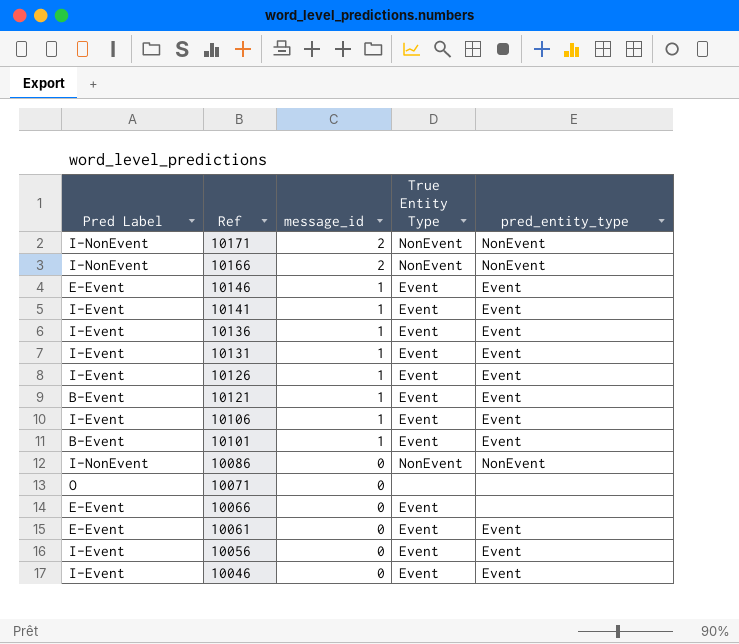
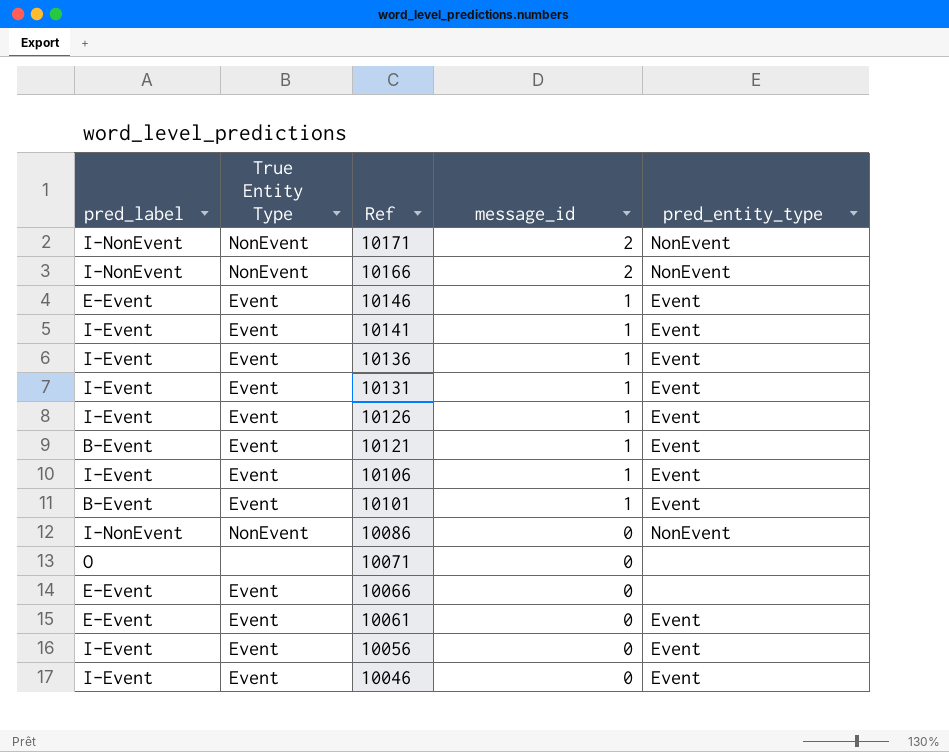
column name: Pred Label -> pred_label
column True Entity Type | position: 4 -> 2

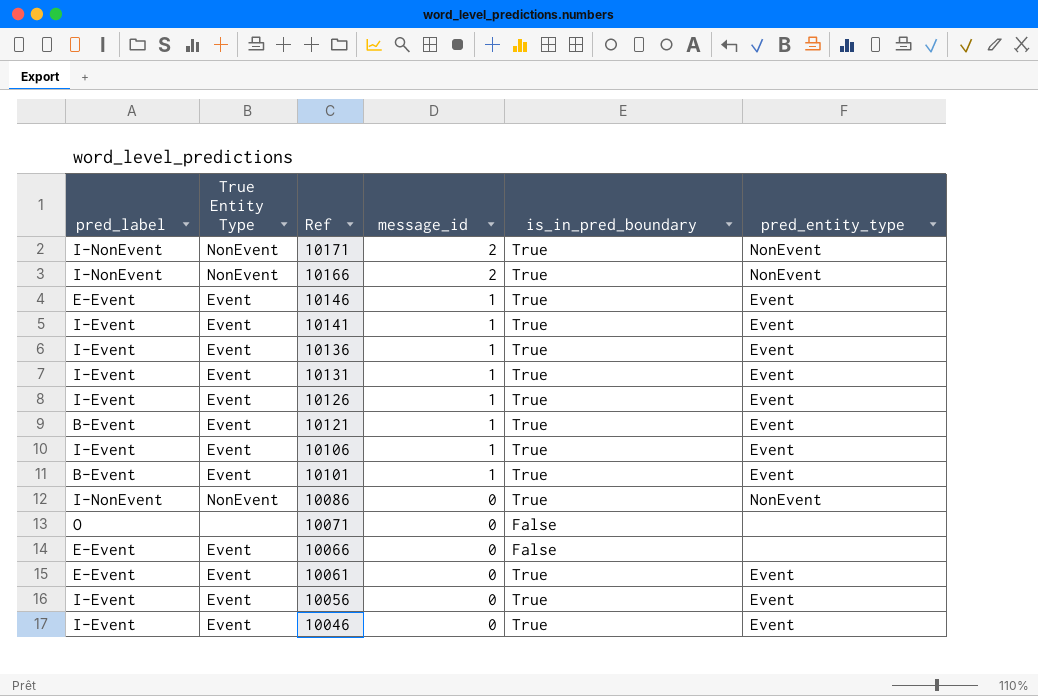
column is_in_pred_boundary | position: none -> 5

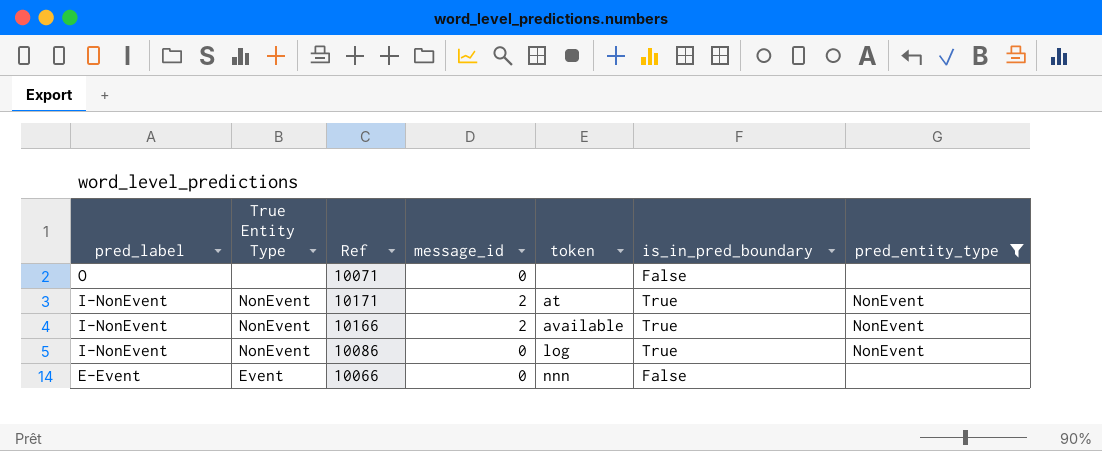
filter: none -> pred_entity_type != Event
row order: Ref descending -> pred_label descending
column token | position: none -> 5

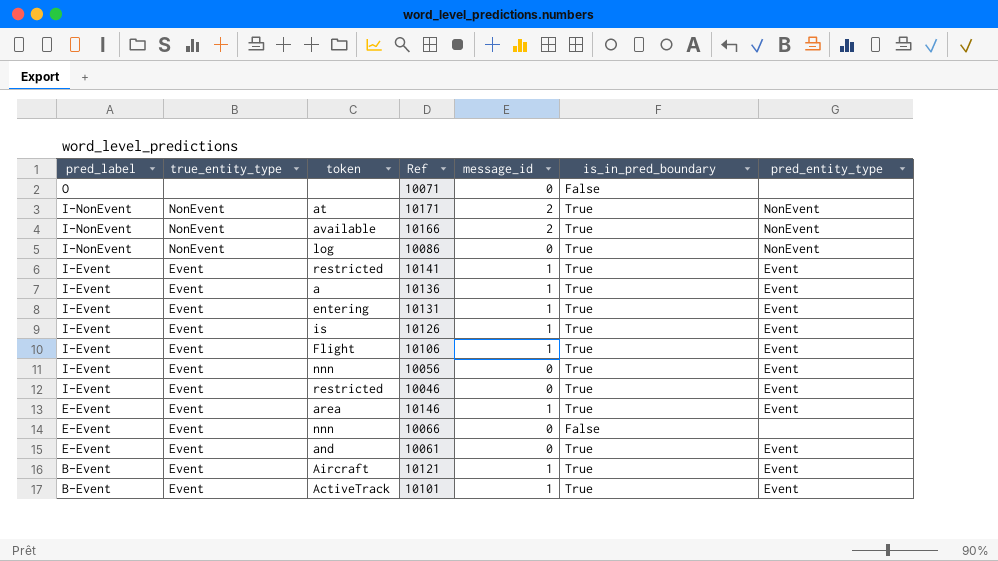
filter: pred_entity_type != Event -> none
column name: True Entity Type -> true_entity_type
column token | position: 5 -> 3

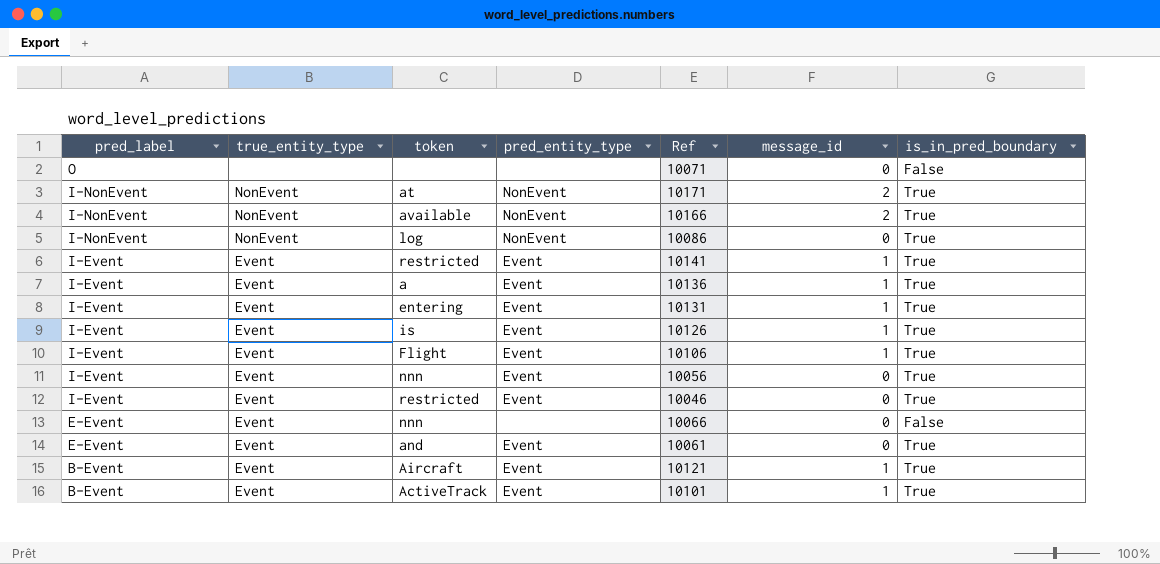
column pred_entity_type | position: 7 -> 4
row 10146: E-Event | Event | area | 1 | True | Event -> none

